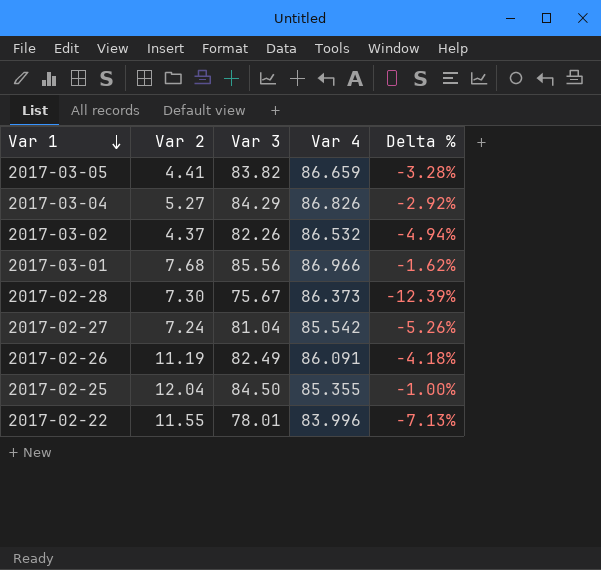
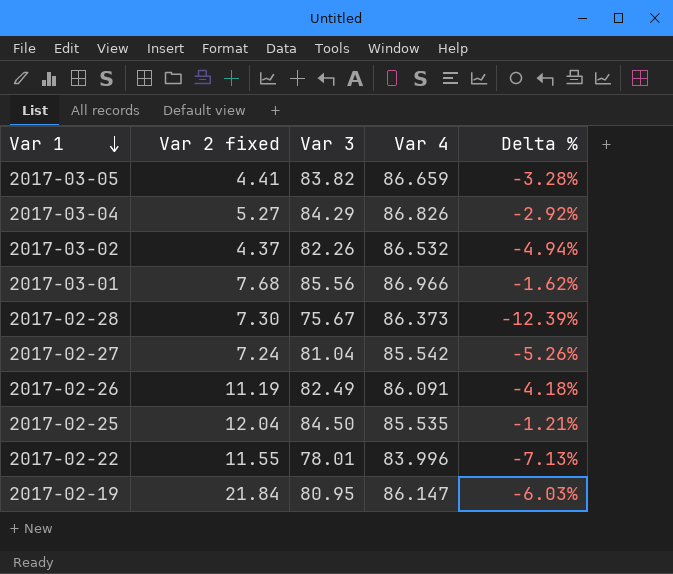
column name: Var 2 -> Var 2 fixed
2017-02-25 | Var 4: 85.355 -> 85.535
2017-02-25 | Delta %: -1.00% -> -1.21%
row 2017-02-19: none -> 21.84 | 80.95 | 86.147 | -6.03%

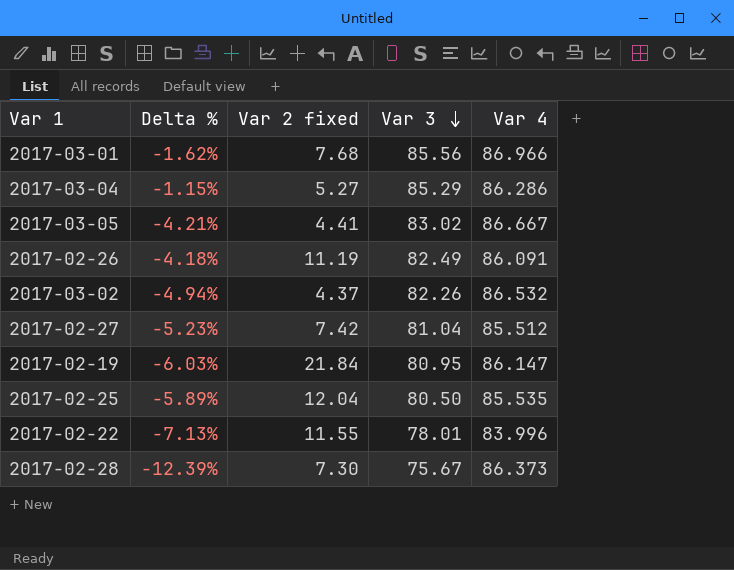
row order: Var 1 descending -> Var 3 descending
column Delta % | position: 5 -> 2
2017-03-04 | Delta %: -2.92% -> -1.15%
2017-03-04 | Var 3: 84.29 -> 85.29
2017-03-04 | Var 4: 86.826 -> 86.286
2017-03-05 | Delta %: -3.28% -> -4.21%
2017-03-05 | Var 3: 83.82 -> 83.02
2017-03-05 | Var 4: 86.659 -> 86.667
2017-02-27 | Delta %: -5.26% -> -5.23%
2017-02-27 | Var 2 fixed: 7.24 -> 7.42
2017-02-27 | Var 4: 85.542 -> 85.512
2017-02-25 | Delta %: -1.21% -> -5.89%
2017-02-25 | Var 3: 84.50 -> 80.50

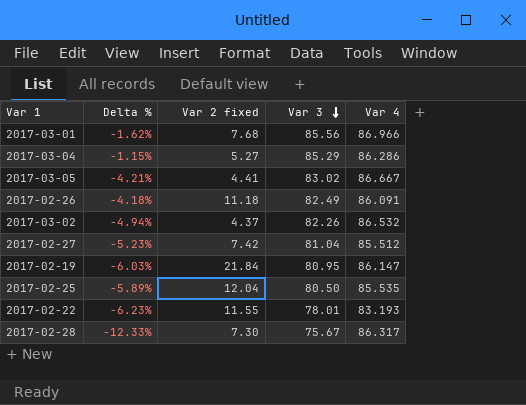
2017-02-26 | Var 2 fixed: 11.19 -> 11.18
2017-02-22 | Delta %: -7.13% -> -6.23%
2017-02-22 | Var 4: 83.996 -> 83.193
2017-02-28 | Delta %: -12.39% -> -12.33%
2017-02-28 | Var 4: 86.373 -> 86.317

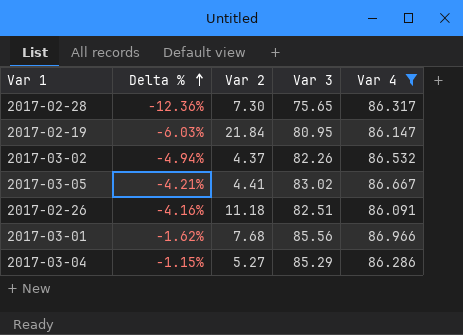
filter: none -> Var 4 >= 86.091
row order: Var 3 descending -> Delta % ascending
column name: Var 2 fixed -> Var 2
2017-02-28 | Delta %: -12.33% -> -12.36%
2017-02-28 | Var 3: 75.67 -> 75.65
2017-02-26 | Delta %: -4.18% -> -4.16%
2017-02-26 | Var 3: 82.49 -> 82.51

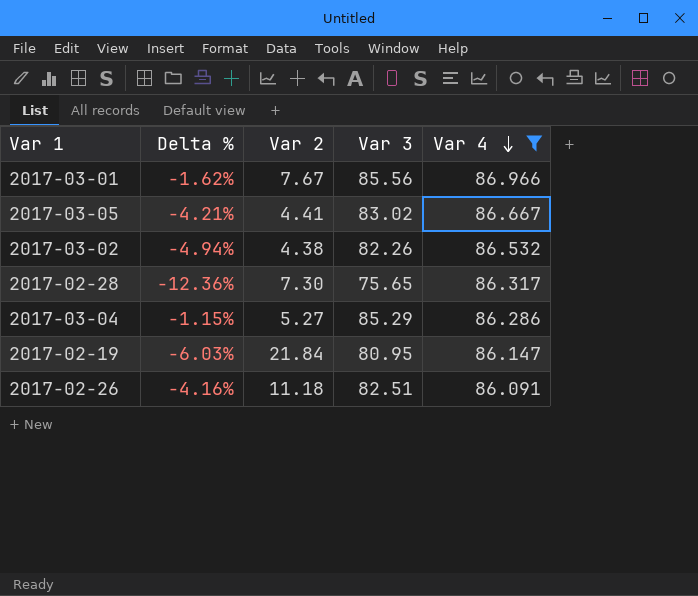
row order: Delta % ascending -> Var 4 descending
2017-03-01 | Var 2: 7.68 -> 7.67
2017-03-02 | Var 2: 4.37 -> 4.38

